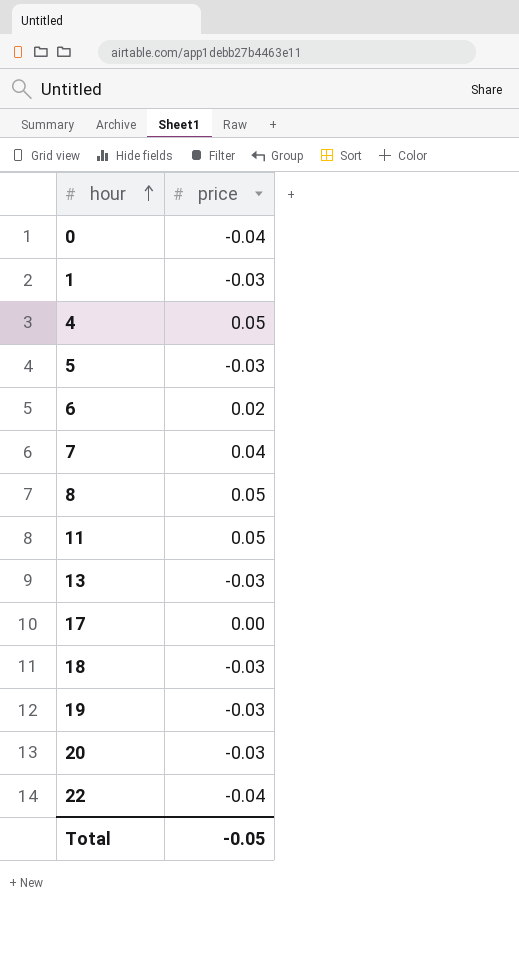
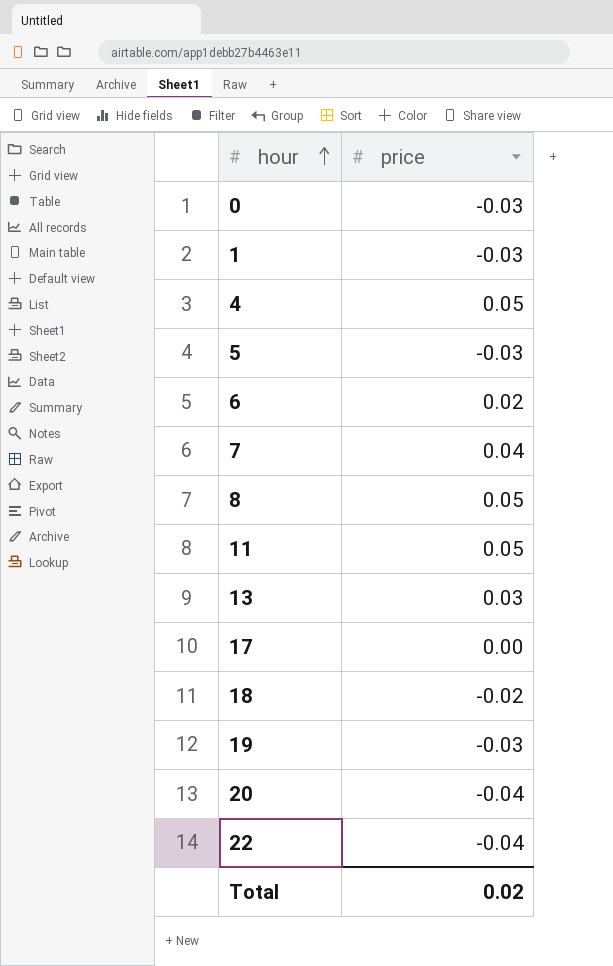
0 | price: -0.04 -> -0.03
13 | price: -0.03 -> 0.03
18 | price: -0.03 -> -0.02
20 | price: -0.03 -> -0.04
Total | price: -0.05 -> 0.02

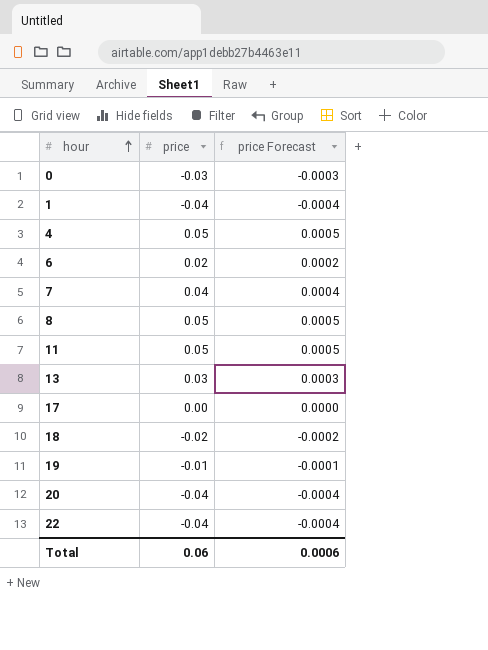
column price Forecast | formula: none -> [price] * 0.01
row 5: -0.03 -> none
1 | price: -0.03 -> -0.04
19 | price: -0.03 -> -0.01
Total | price: 0.02 -> 0.06

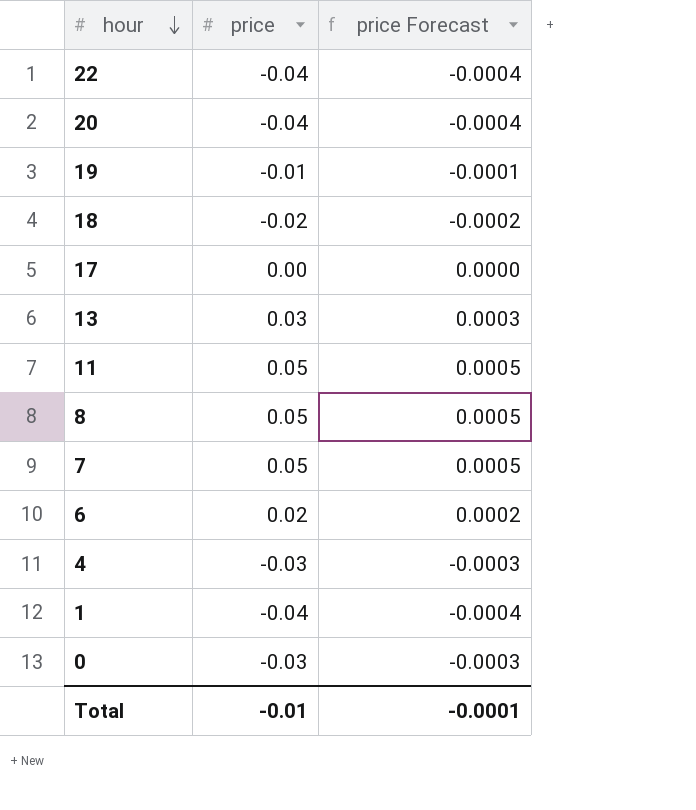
row order: hour ascending -> hour descending
7 | price: 0.04 -> 0.05
7 | price Forecast: 0.0004 -> 0.0005
4 | price: 0.05 -> -0.03
4 | price Forecast: 0.0005 -> -0.0003
Total | price: 0.06 -> -0.01
Total | price Forecast: 0.0006 -> -0.0001

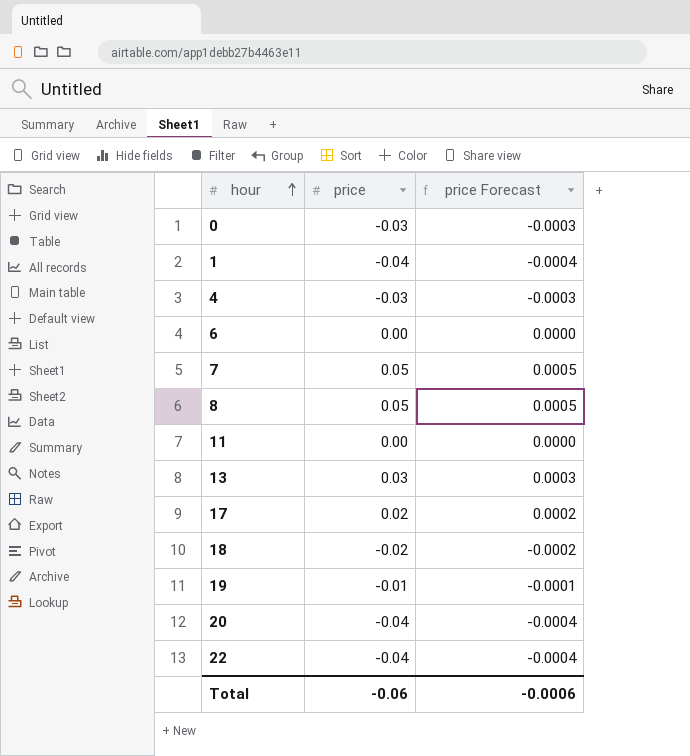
row order: hour descending -> hour ascending
6 | price: 0.02 -> 0.00
6 | price Forecast: 0.0002 -> 0.0000
11 | price: 0.05 -> 0.00
11 | price Forecast: 0.0005 -> 0.0000
17 | price: 0.00 -> 0.02
17 | price Forecast: 0.0000 -> 0.0002
Total | price: -0.01 -> -0.06
Total | price Forecast: -0.0001 -> -0.0006

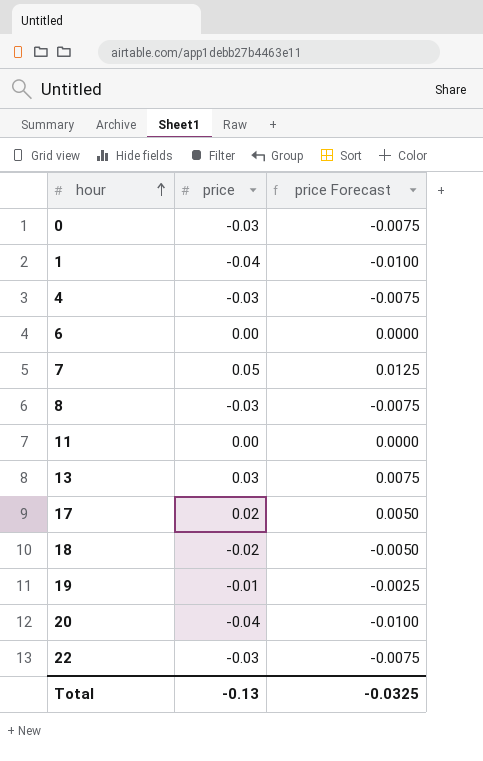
column price Forecast | formula: [price] * 0.01 -> [price] * 0.25
8 | price: 0.05 -> -0.03
22 | price: -0.04 -> -0.03
Total | price: -0.06 -> -0.13
Total | price Forecast: -0.0006 -> -0.0325

